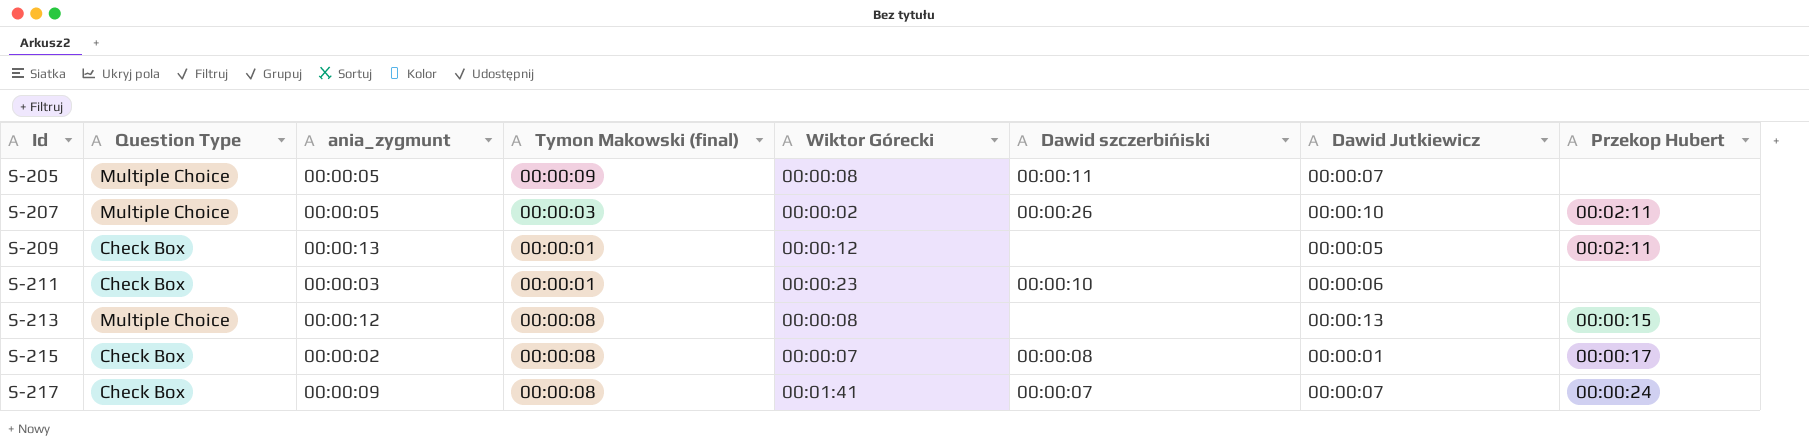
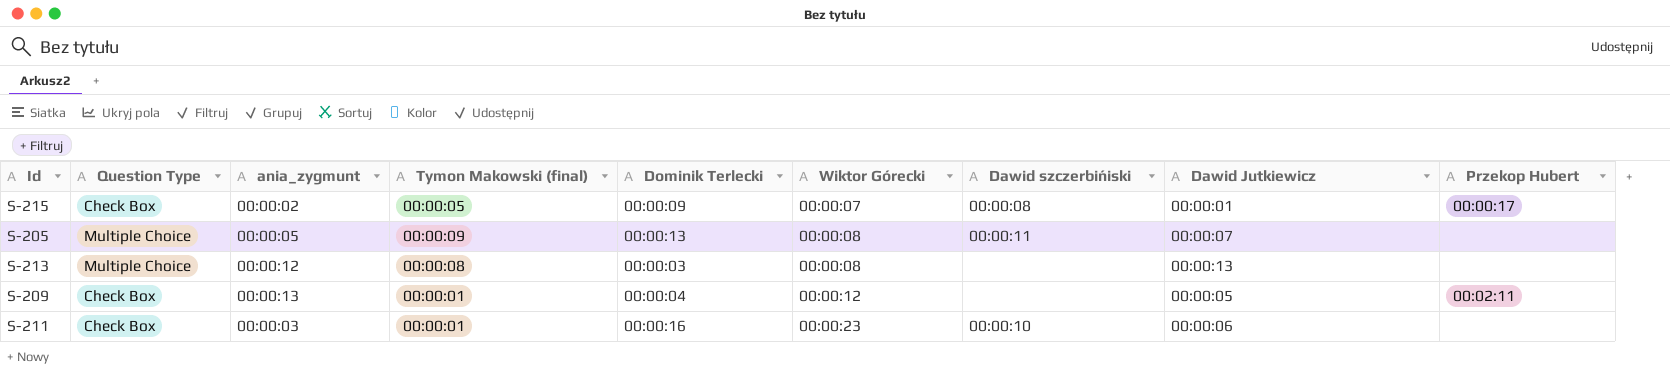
row order: Id ascending -> Wiktor Górecki ascending
column Dominik Terlecki | position: none -> 5
row S-207: Multiple Choice | 00:00:05 | 00:00:03 | 00:00:02 | 00:00:26 | 00:00:10 | 00:02:11 -> none
row S-217: Check Box | 00:00:09 | 00:00:08 | 00:01:41 | 00:00:07 | 00:00:07 | 00:00:24 -> none
S-215 | Tymon Makowski (final): 00:00:08 -> 00:00:05
S-213 | Przekop Hubert: 00:00:15 -> none

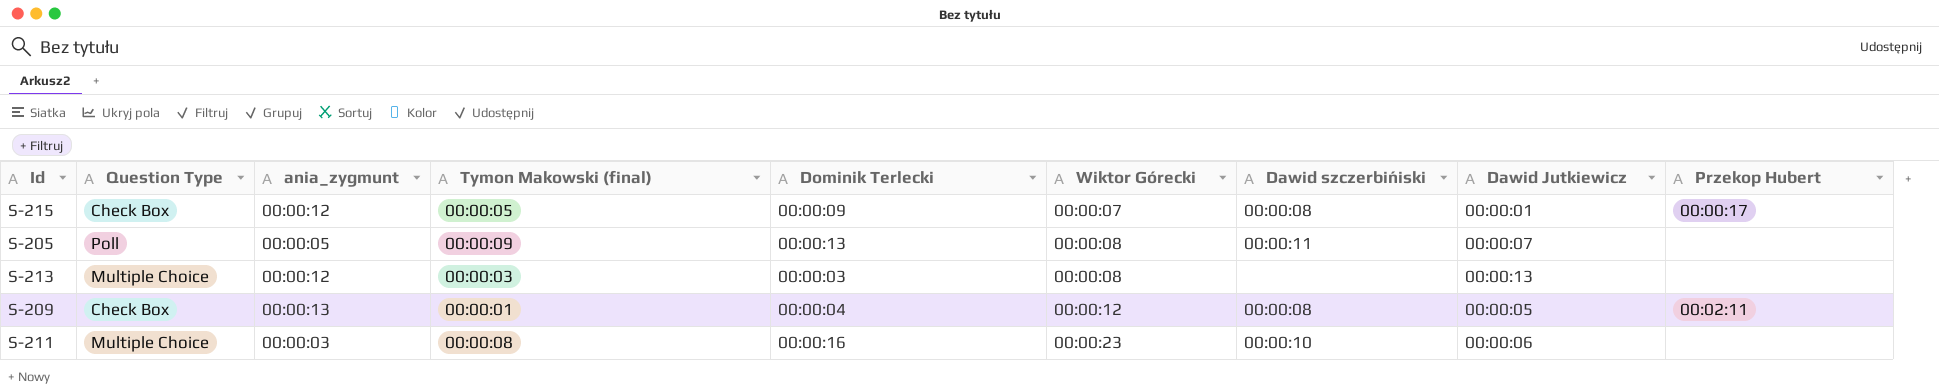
S-215 | ania_zygmunt: 00:00:02 -> 00:00:12
S-205 | Question Type: Multiple Choice -> Poll
S-213 | Tymon Makowski (final): 00:00:08 -> 00:00:03
S-209 | Dawid szczerbińiski: none -> 00:00:08
S-211 | Question Type: Check Box -> Multiple Choice
S-211 | Tymon Makowski (final): 00:00:01 -> 00:00:08

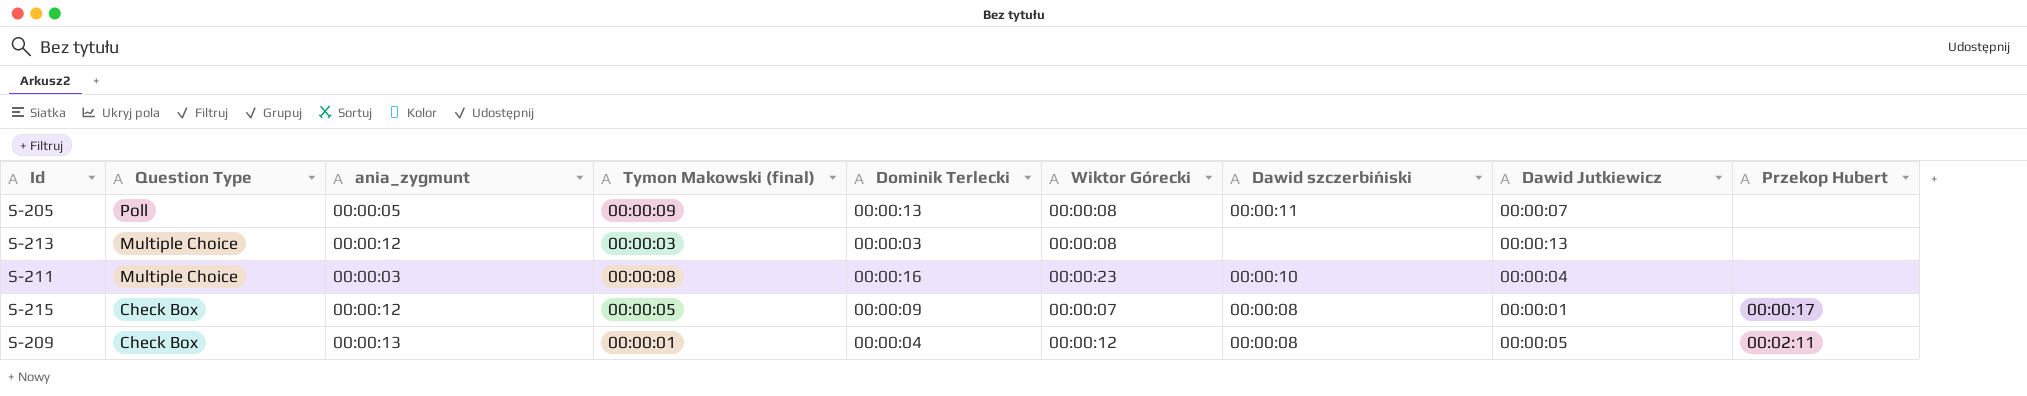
row order: Wiktor Górecki ascending -> Question Type descending
S-211 | Dawid Jutkiewicz: 00:00:06 -> 00:00:04

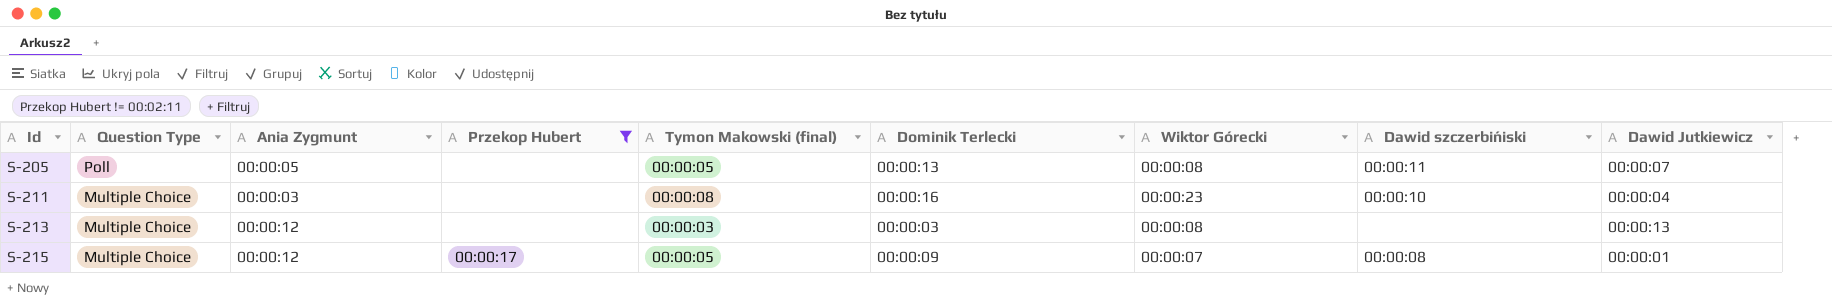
filter: none -> Przekop Hubert != 00:02:11
row order: Question Type descending -> Id ascending
column name: ania_zygmunt -> Ania Zygmunt
column Przekop Hubert | position: 9 -> 4
S-205 | Tymon Makowski (final): 00:00:09 -> 00:00:05
S-215 | Question Type: Check Box -> Multiple Choice

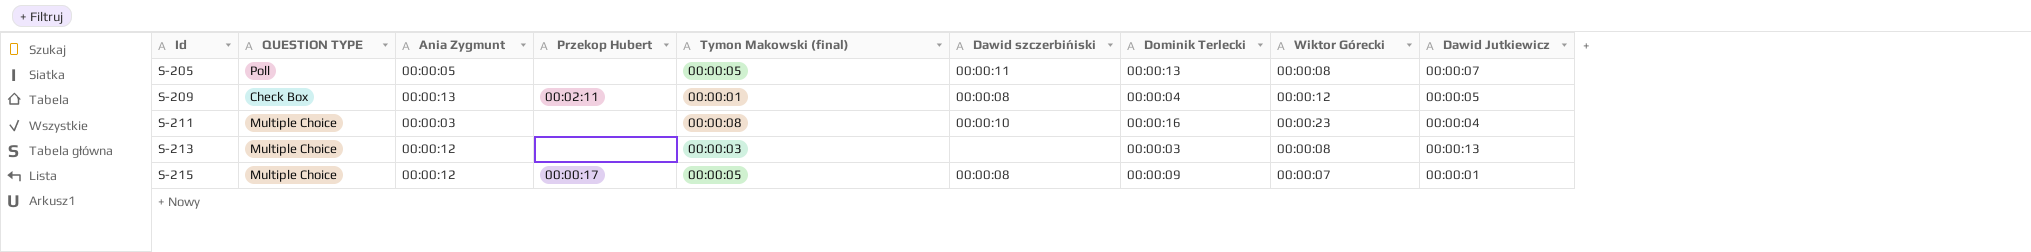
filter: Przekop Hubert != 00:02:11 -> none
column name: Question Type -> QUESTION TYPE
column Dawid szczerbińiski | position: 8 -> 6

